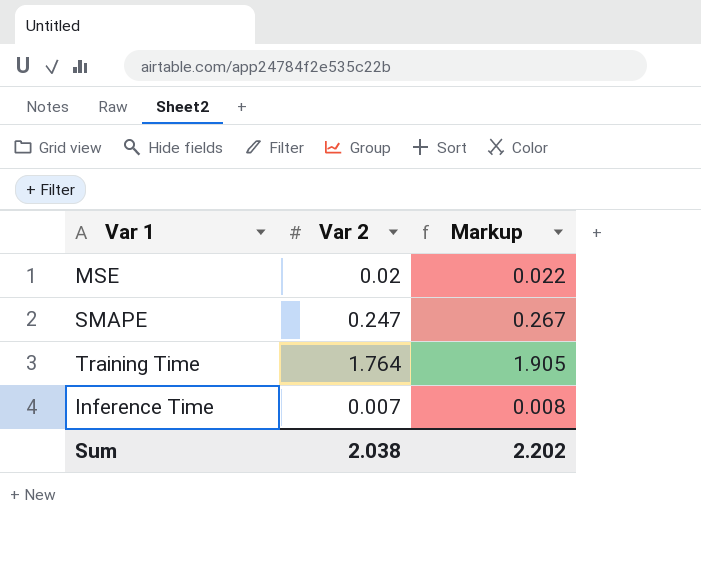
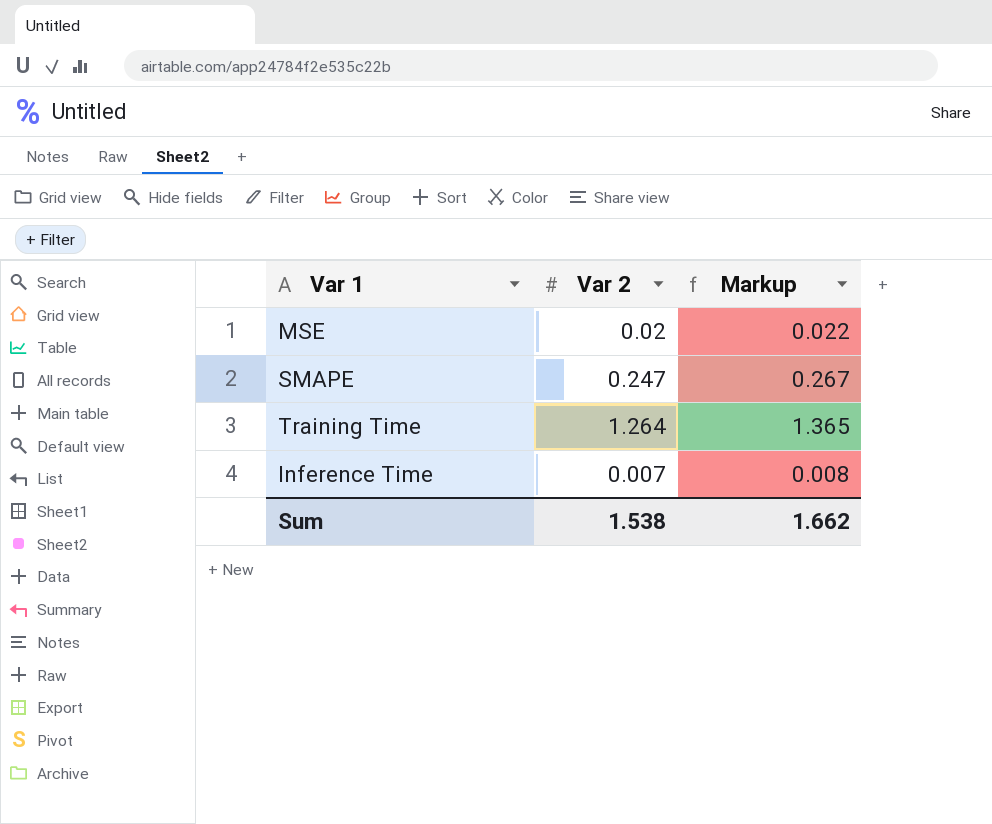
Training Time | Var 2: 1.764 -> 1.264
Training Time | Markup: 1.905 -> 1.365
Sum | Var 2: 2.038 -> 1.538
Sum | Markup: 2.202 -> 1.662

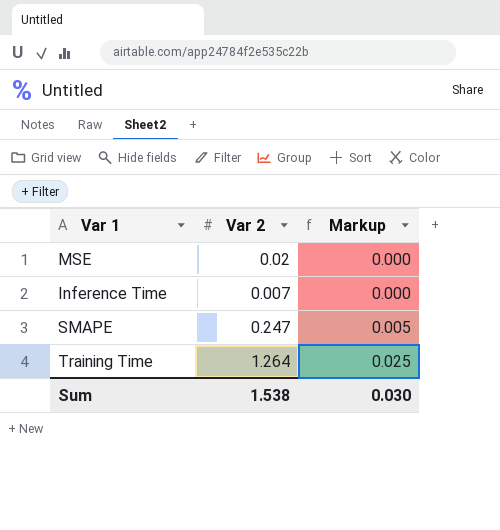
row order: none -> Markup ascending
column Markup | formula: [Var 2] * 1.08 -> [Var 2] * 0.02
Sum | Markup: 1.662 -> 0.030

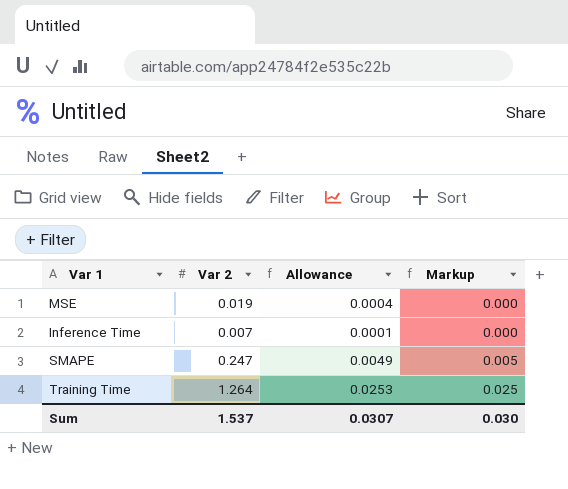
column Allowance | formula: none -> [Var 2] * 0.02
MSE | Var 2: 0.02 -> 0.019
Sum | Var 2: 1.538 -> 1.537

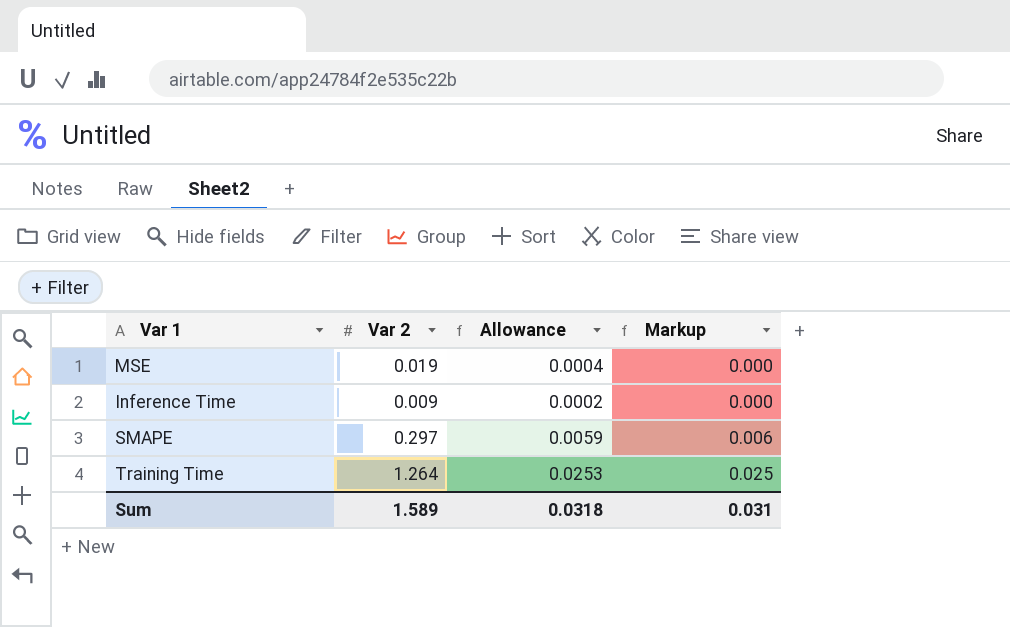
Inference Time | Var 2: 0.007 -> 0.009
Inference Time | Allowance: 0.0001 -> 0.0002
SMAPE | Var 2: 0.247 -> 0.297
SMAPE | Allowance: 0.0049 -> 0.0059
SMAPE | Markup: 0.005 -> 0.006
Sum | Var 2: 1.537 -> 1.589
Sum | Allowance: 0.0307 -> 0.0318
Sum | Markup: 0.030 -> 0.031

